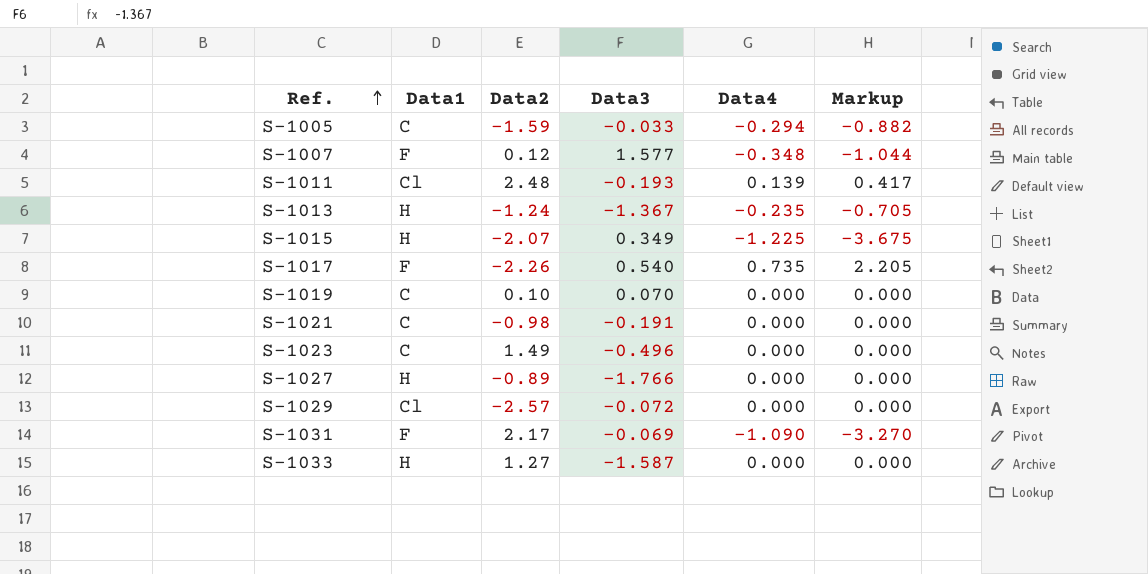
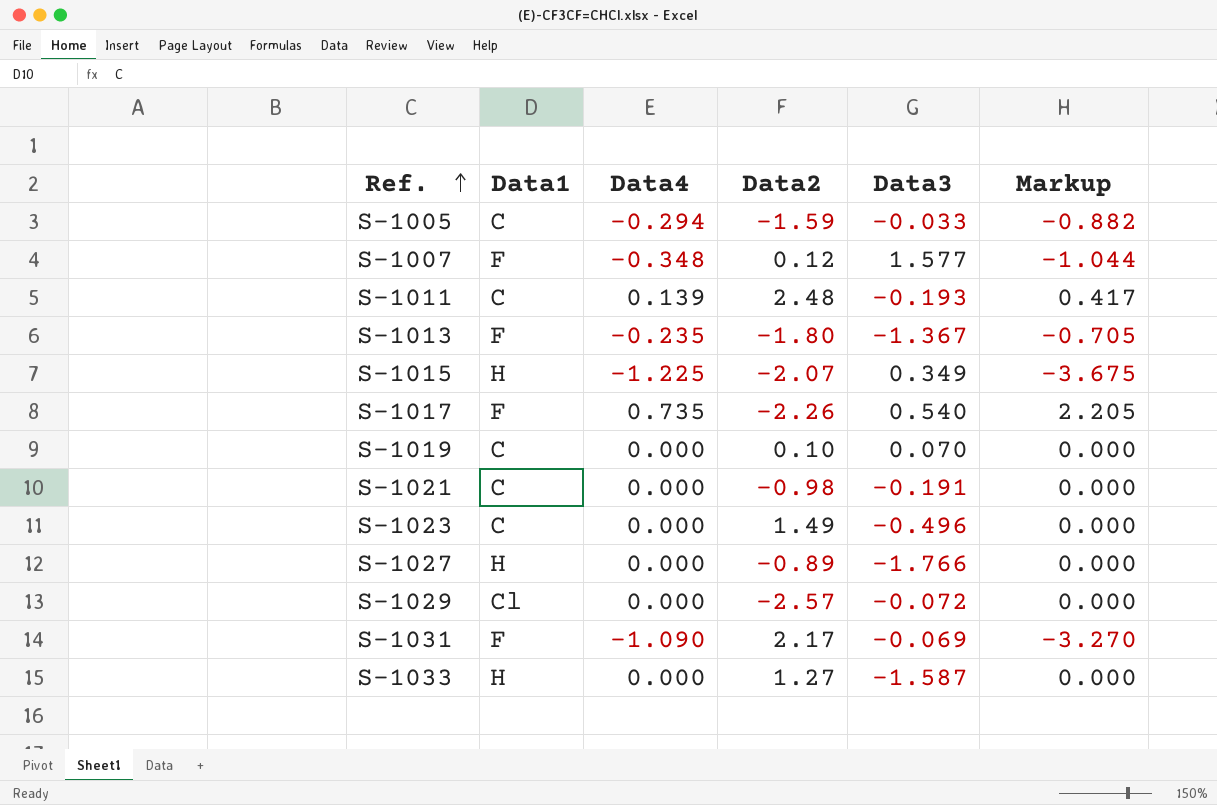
column Data4 | position: 5 -> 3
S-1011 | Data1: Cl -> C
S-1013 | Data1: H -> F
S-1013 | Data2: -1.24 -> -1.80

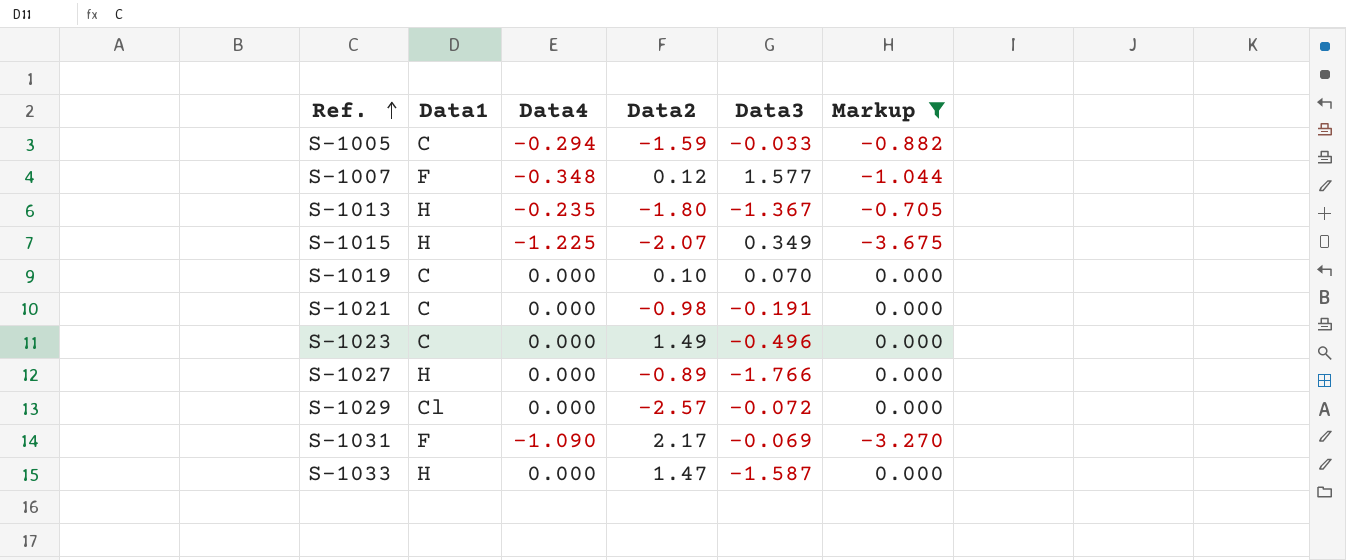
filter: none -> Markup <= 0.000
S-1013 | Data1: F -> H
S-1033 | Data2: 1.27 -> 1.47

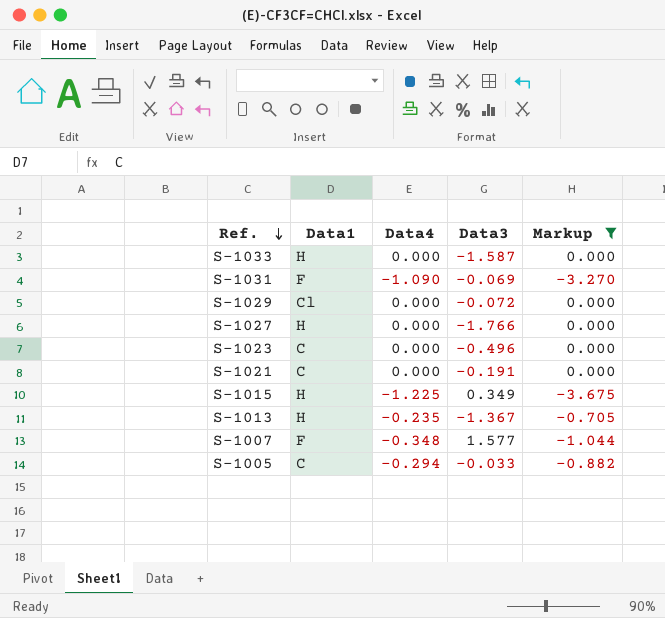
row order: Ref. ascending -> Ref. descending
column Data2 | position: 4 -> none
row S-1019: C | 0.000 | 0.10 | 0.070 | 0.000 -> none

